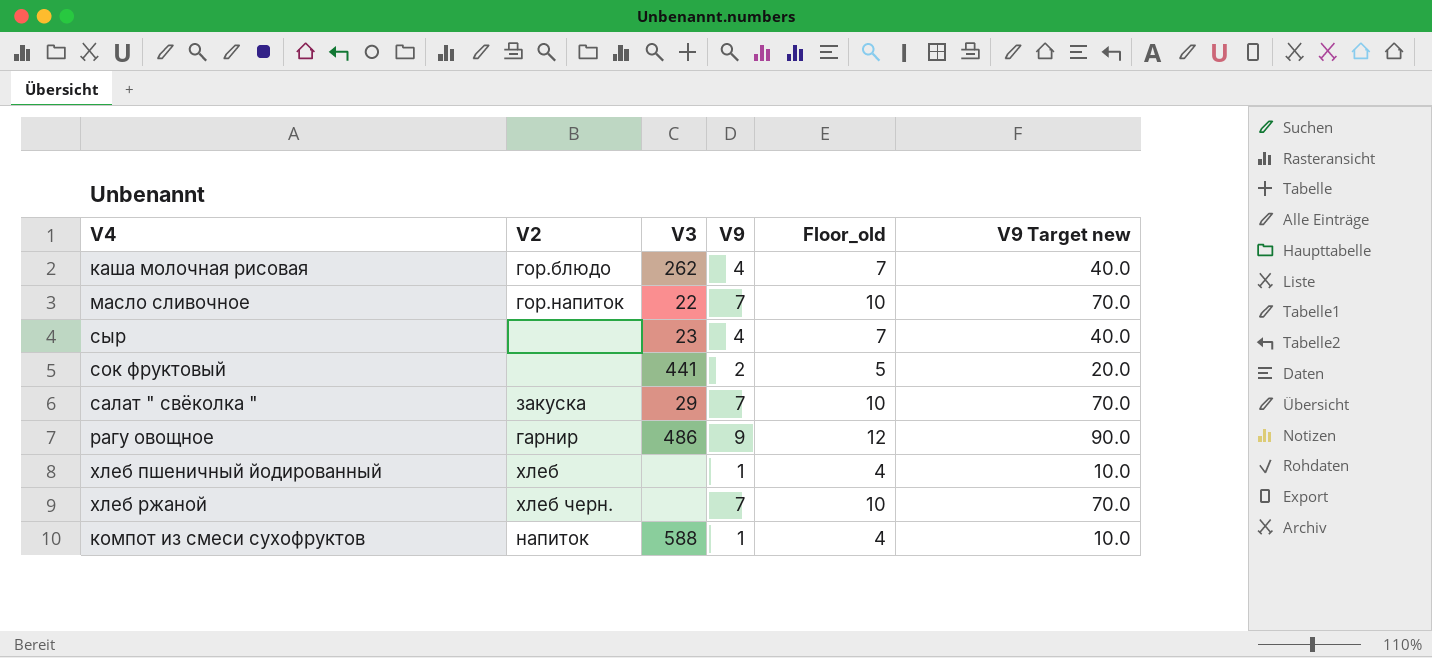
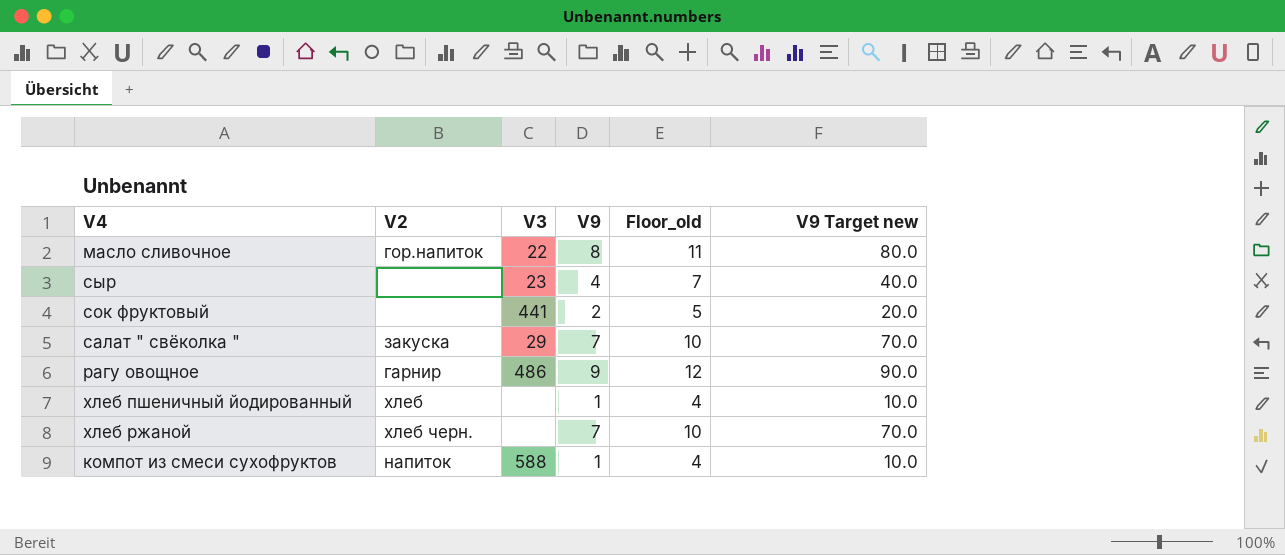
row каша молочная рисовая: гор.блюдо | 262 | 4 | 7 | 40.0 -> none
масло сливочное | V9: 7 -> 8
масло сливочное | Floor_old: 10 -> 11
масло сливочное | V9 Target new: 70.0 -> 80.0

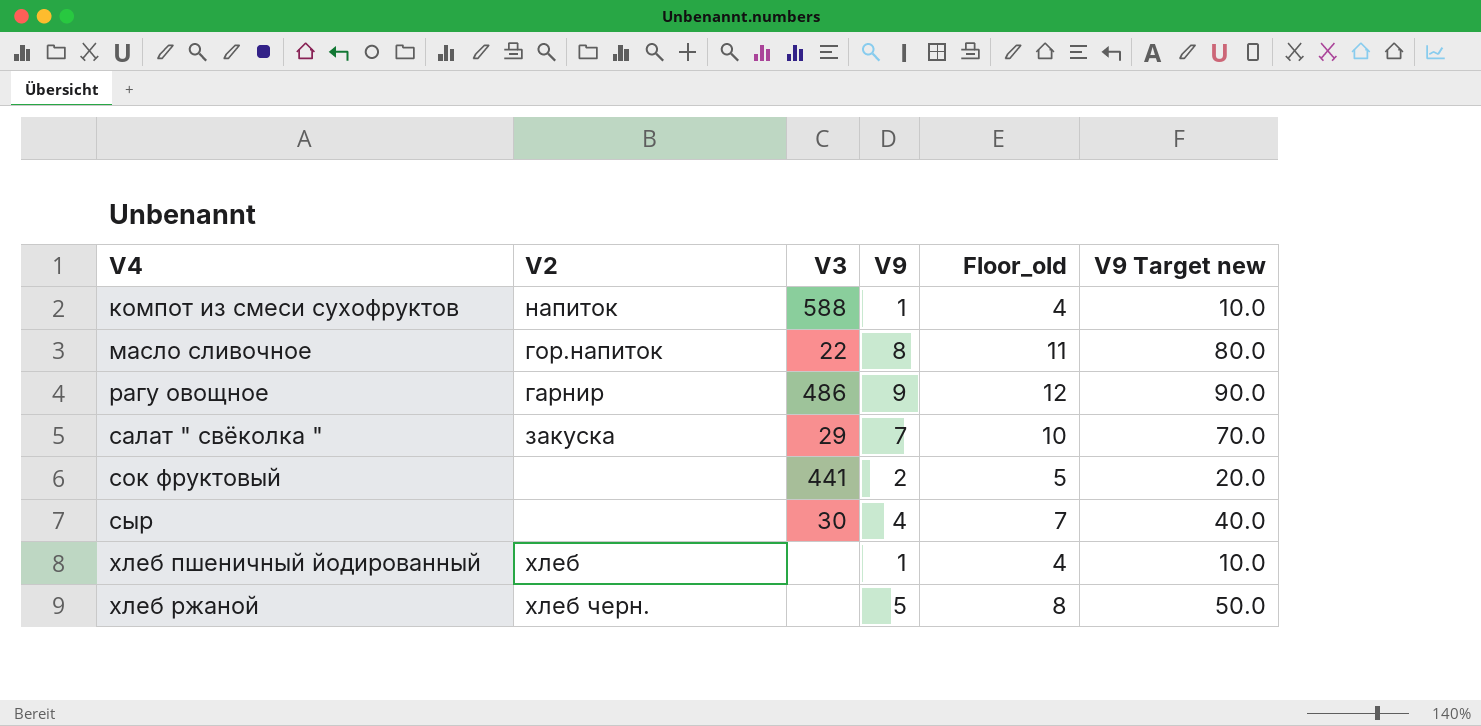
row order: none -> V4 ascending
сыр | V3: 23 -> 30
хлеб ржаной | V9: 7 -> 5
хлеб ржаной | Floor_old: 10 -> 8
хлеб ржаной | V9 Target new: 70.0 -> 50.0

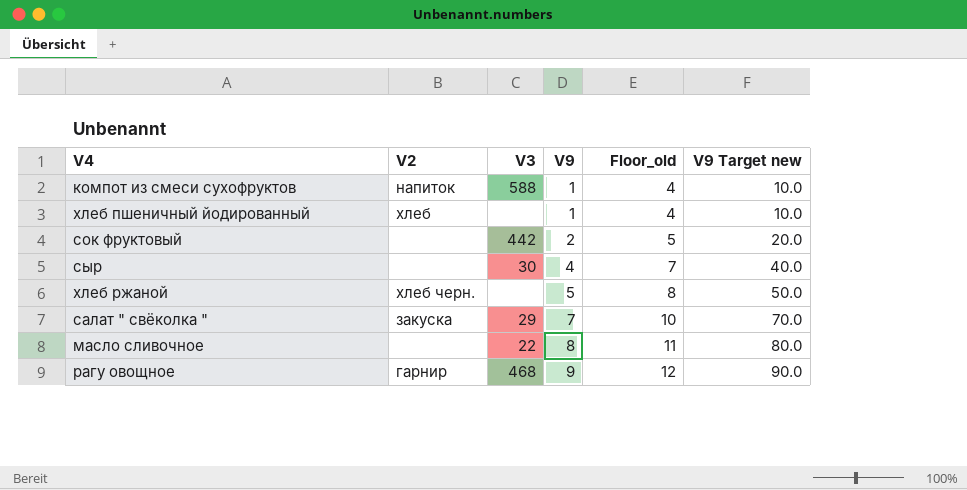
row order: V4 ascending -> V9 ascending
сок фруктовый | V3: 441 -> 442
масло сливочное | V2: гор.напиток -> none
рагу овощное | V3: 486 -> 468

